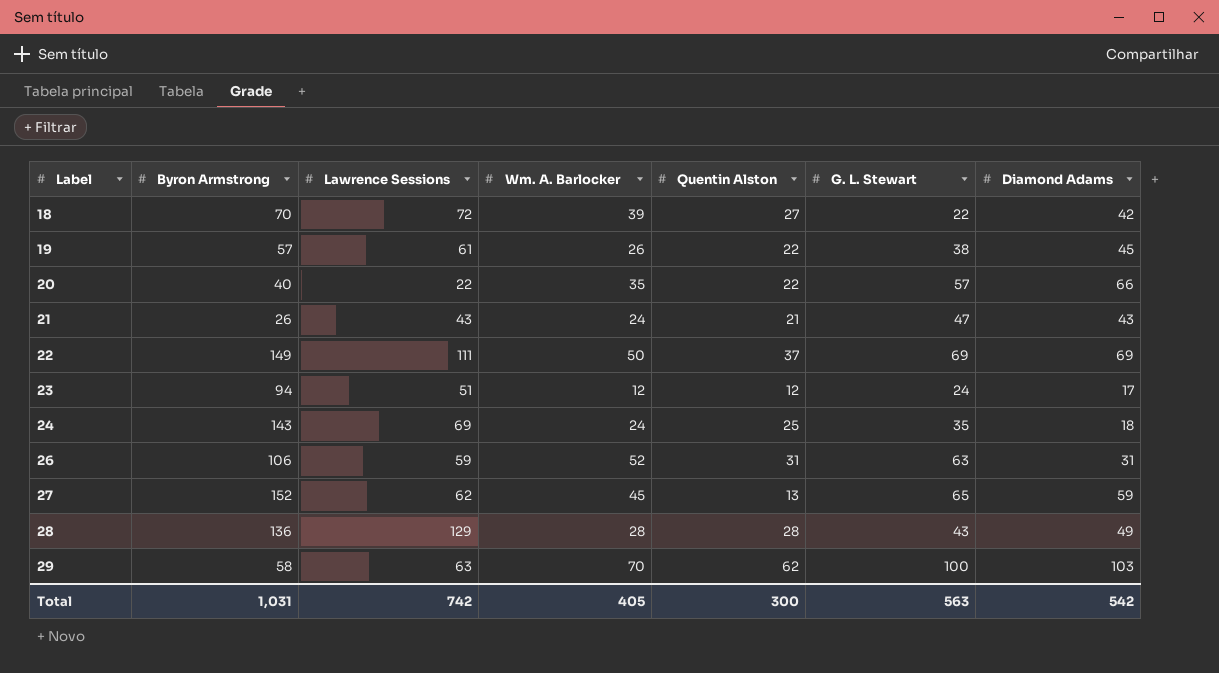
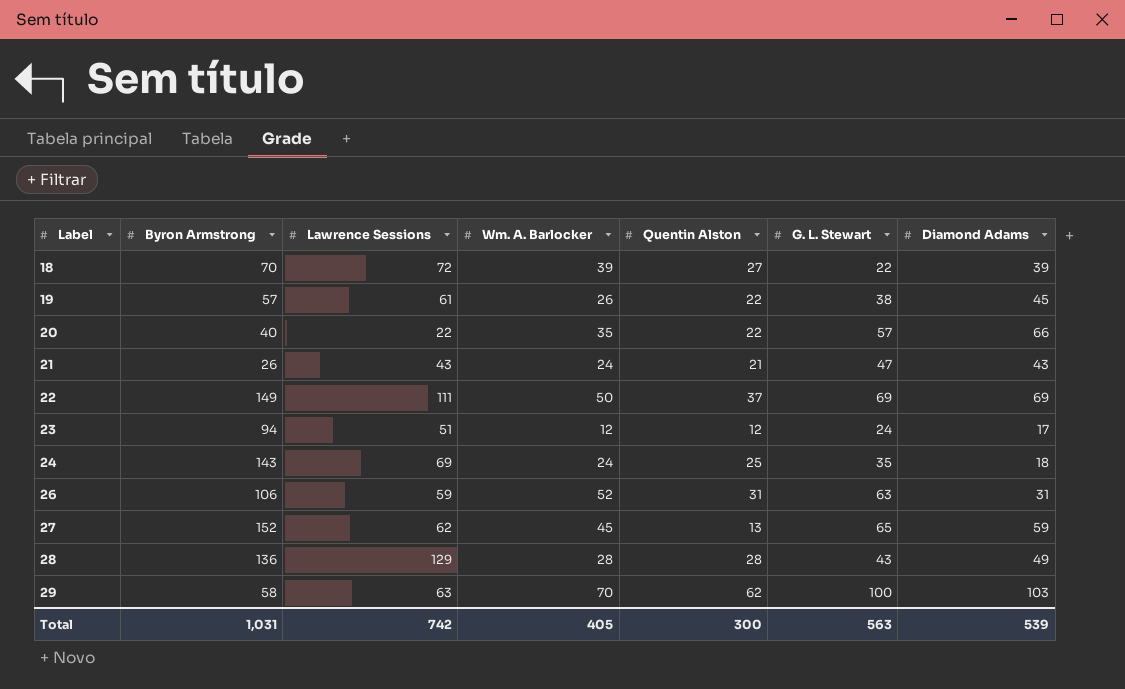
18 | Diamond Adams: 42 -> 39
Total | Diamond Adams: 542 -> 539

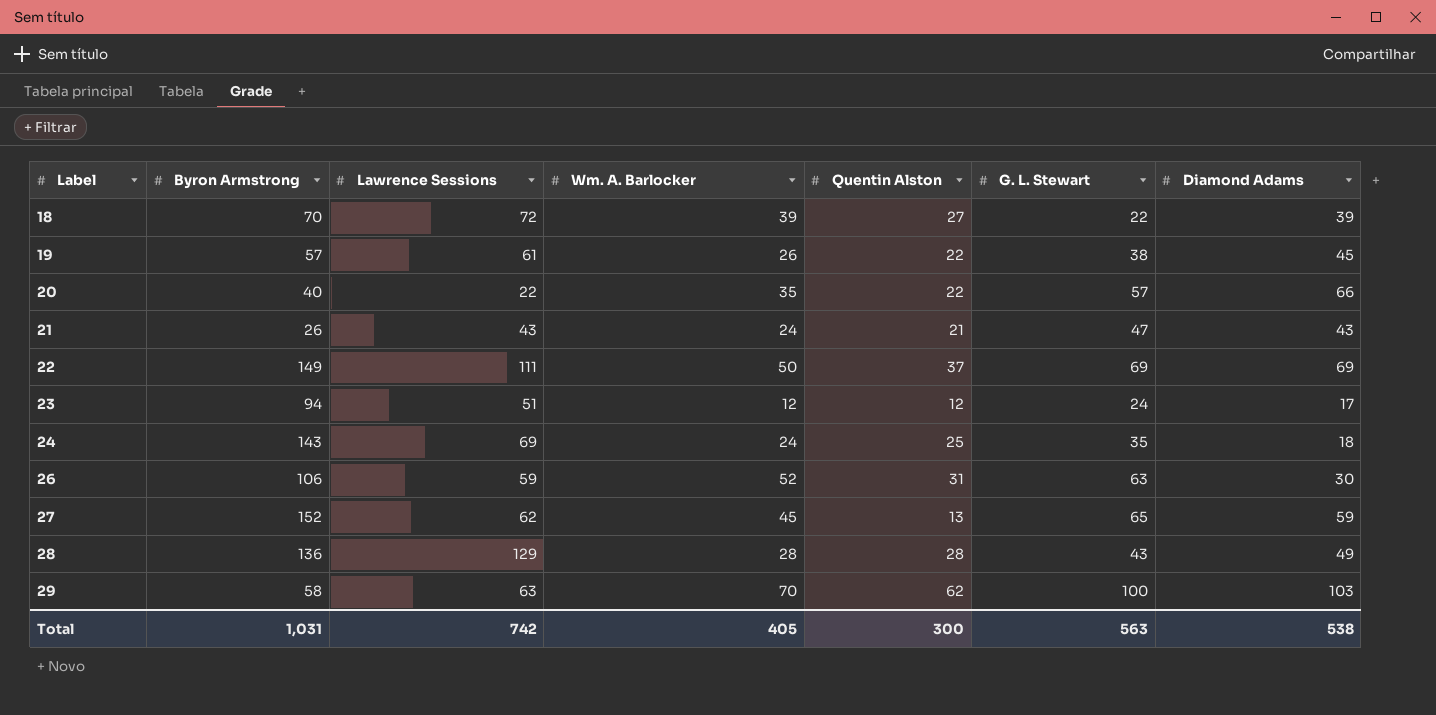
26 | Diamond Adams: 31 -> 30
Total | Diamond Adams: 539 -> 538

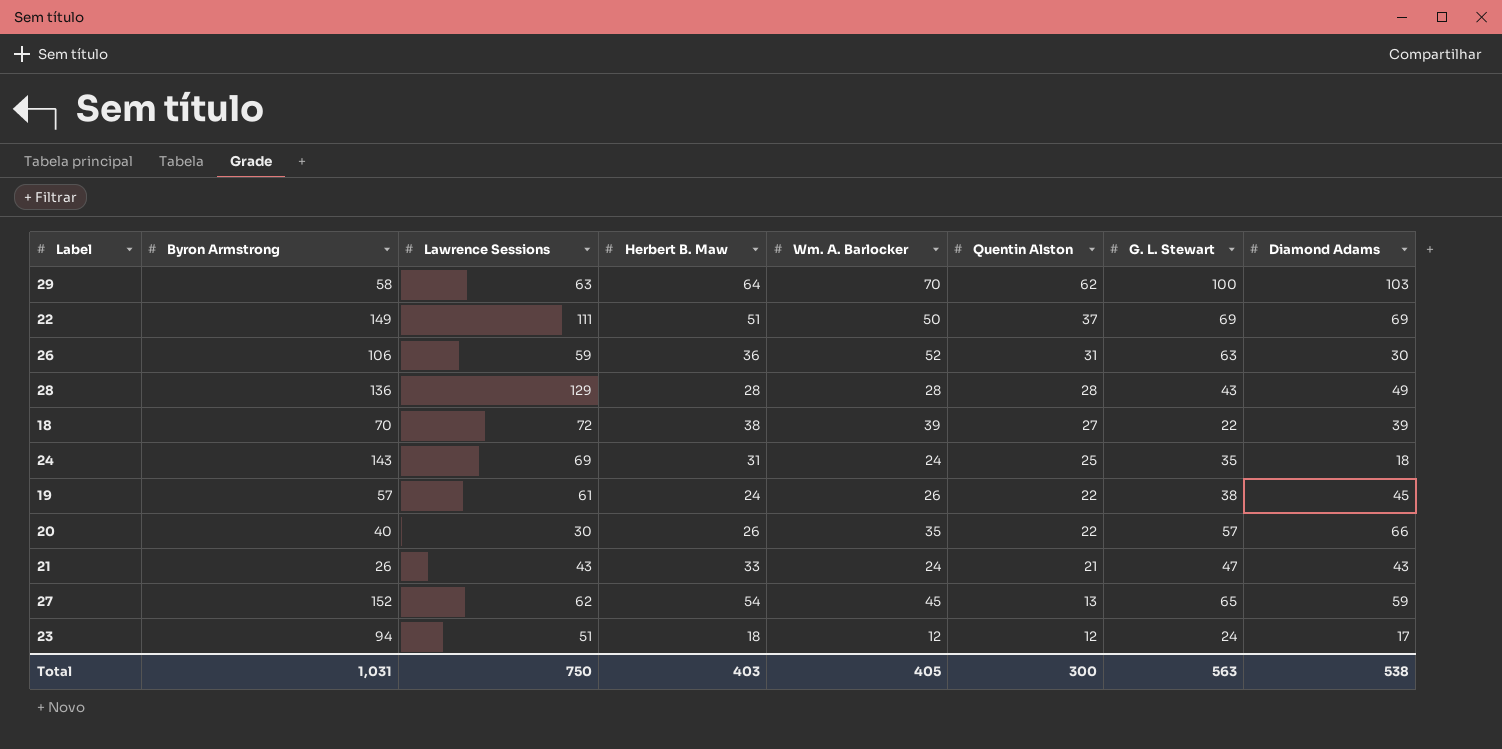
row order: Label ascending -> Quentin Alston descending
column Herbert B. Maw | position: none -> 4
20 | Lawrence Sessions: 22 -> 30
Total | Lawrence Sessions: 742 -> 750

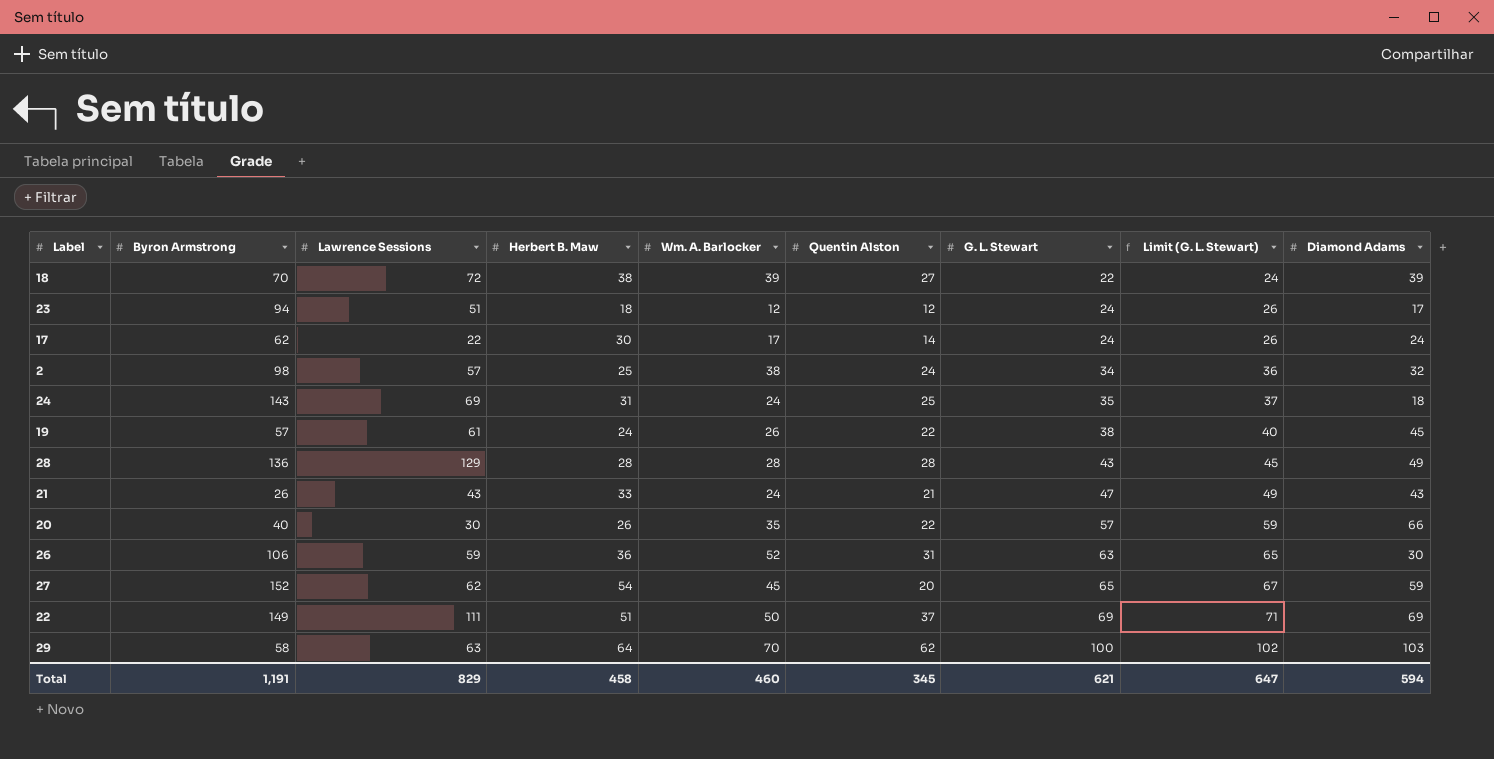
row order: Quentin Alston descending -> G. L. Stewart ascending
column Limit (G. L. Stewart) | formula: none -> [G. L. Stewart] + 2
row 17: none -> 62 | 22 | 30 | 17 | 14 | 24 | 26 | 24
row 2: none -> 98 | 57 | 25 | 38 | 24 | 34 | 36 | 32
27 | Quentin Alston: 13 -> 20
Total | Byron Armstrong: 1,031 -> 1,191
Total | Lawrence Sessions: 750 -> 829
Total | Herbert B. Maw: 403 -> 458
Total | Wm. A. Barlocker: 405 -> 460
Total | Quentin Alston: 300 -> 345
Total | G. L. Stewart: 563 -> 621
Total | Diamond Adams: 538 -> 594

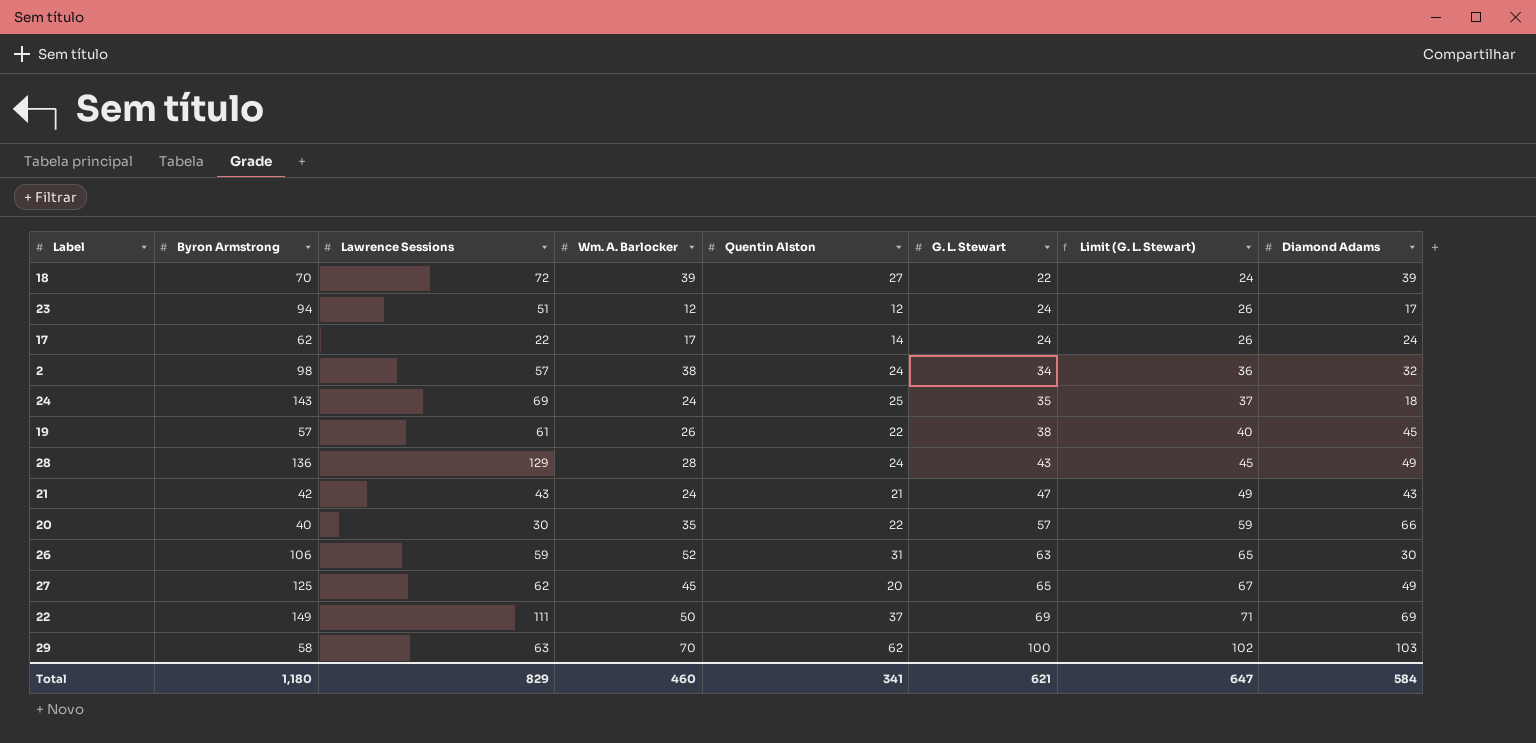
column Herbert B. Maw | position: 4 -> none
28 | Quentin Alston: 28 -> 24
21 | Byron Armstrong: 26 -> 42
27 | Byron Armstrong: 152 -> 125
27 | Diamond Adams: 59 -> 49
Total | Byron Armstrong: 1,191 -> 1,180
Total | Quentin Alston: 345 -> 341
Total | Diamond Adams: 594 -> 584

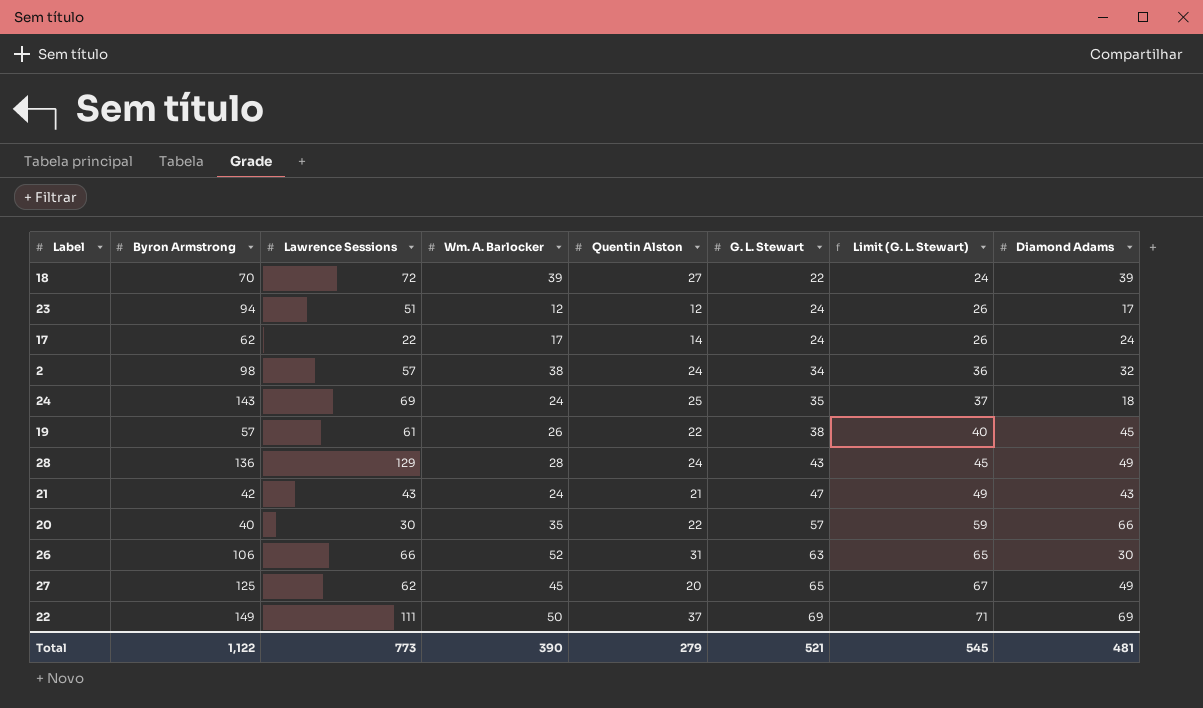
row 29: 58 | 63 | 70 | 62 | 100 | 102 | 103 -> none
26 | Lawrence Sessions: 59 -> 66
Total | Byron Armstrong: 1,180 -> 1,122
Total | Lawrence Sessions: 829 -> 773
Total | Wm. A. Barlocker: 460 -> 390
Total | Quentin Alston: 341 -> 279
Total | G. L. Stewart: 621 -> 521
Total | Limit (G. L. Stewart): 647 -> 545
Total | Diamond Adams: 584 -> 481

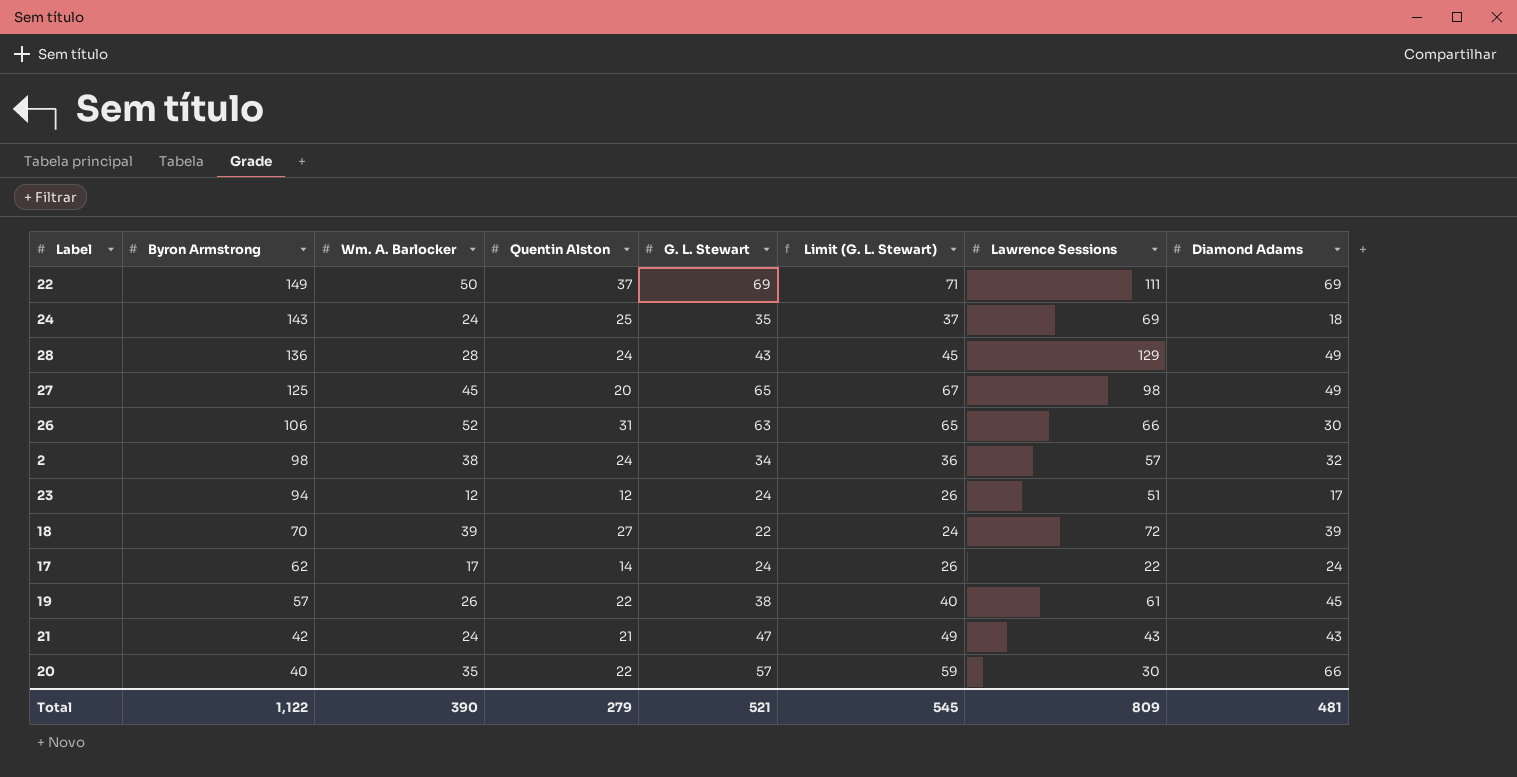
row order: G. L. Stewart ascending -> Byron Armstrong descending
column Lawrence Sessions | position: 3 -> 7
27 | Lawrence Sessions: 62 -> 98
Total | Lawrence Sessions: 773 -> 809

